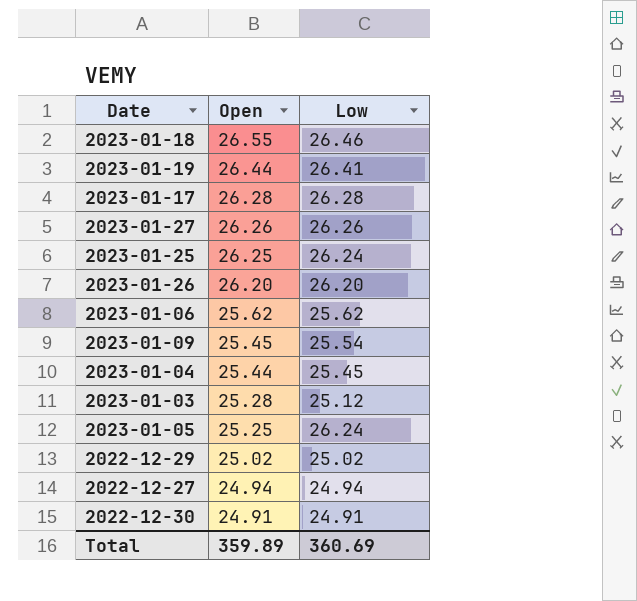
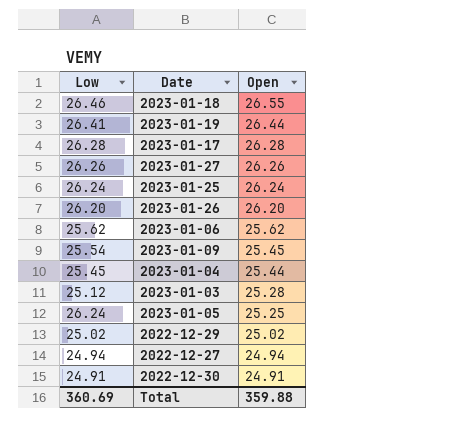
column Low | position: 3 -> 1
2023-01-25 | Open: 26.25 -> 26.24
Total | Open: 359.89 -> 359.88

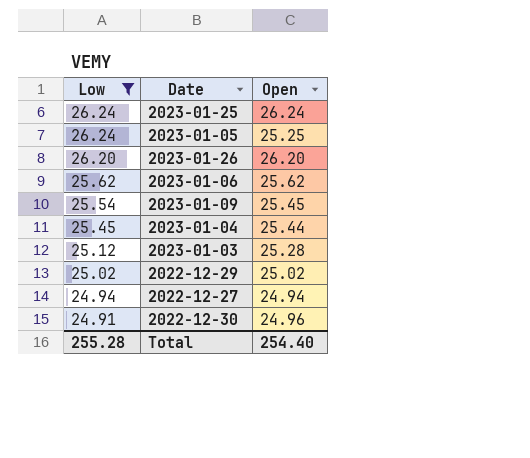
filter: none -> Low <= 26.24
row order: Open descending -> Low descending
2022-12-30 | Open: 24.91 -> 24.96
Total | Low: 360.69 -> 255.28
Total | Open: 359.88 -> 254.40

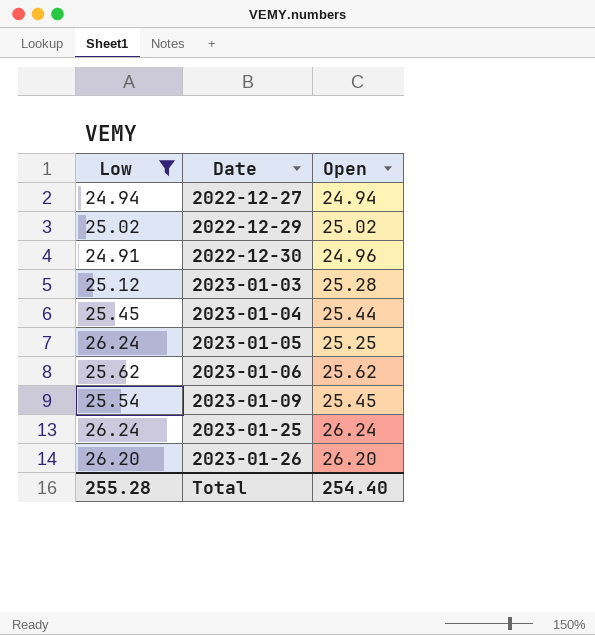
row order: Low descending -> Date ascending

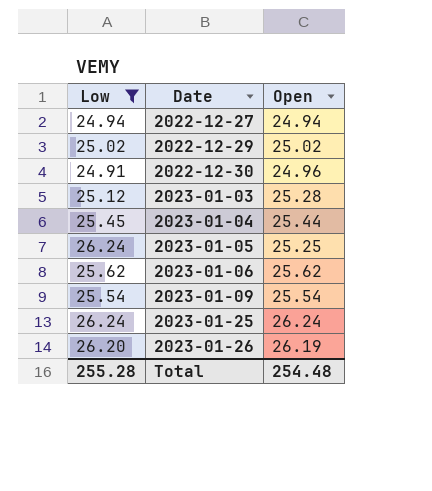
2023-01-09 | Open: 25.45 -> 25.54
2023-01-26 | Open: 26.20 -> 26.19
Total | Open: 254.40 -> 254.48

